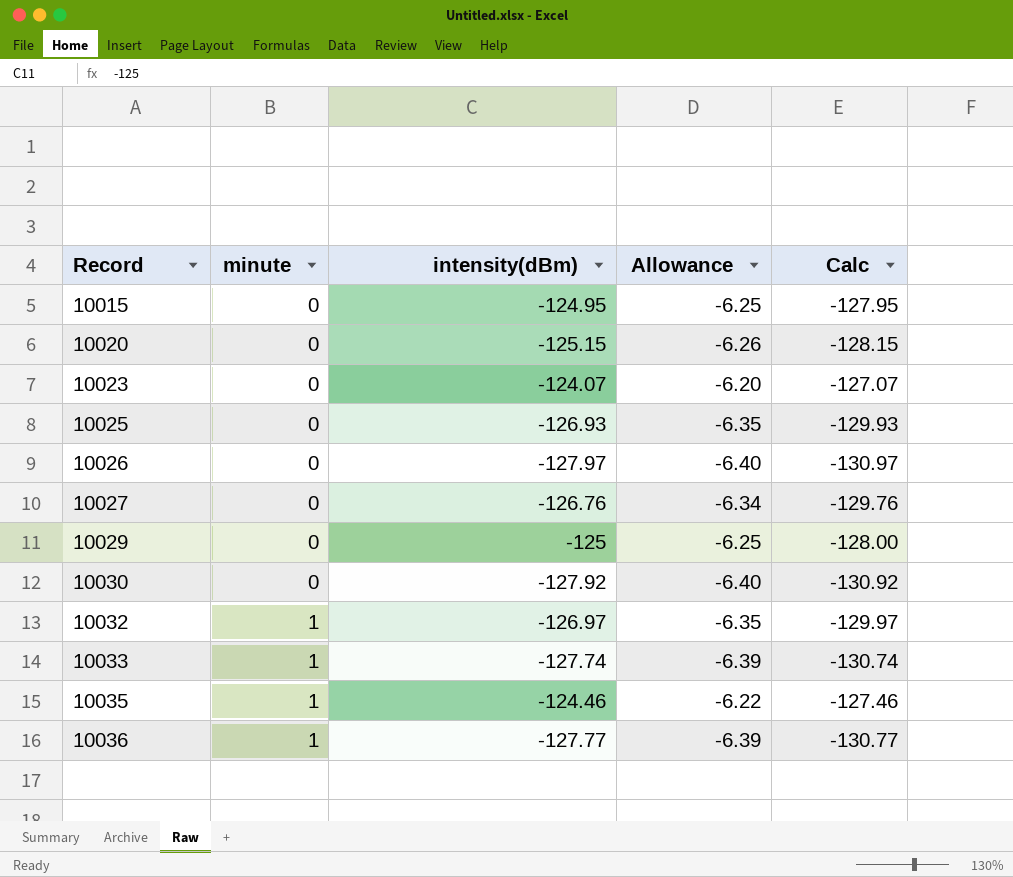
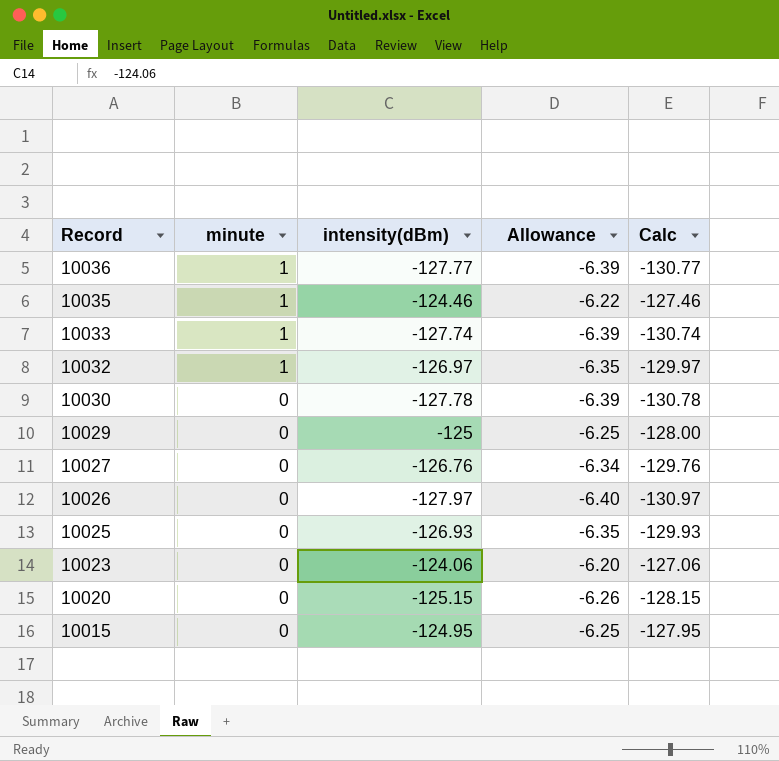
row order: Record ascending -> Record descending
10030 | intensity(dBm): -127.92 -> -127.78
10030 | Allowance: -6.40 -> -6.39
10030 | Calc: -130.92 -> -130.78
10023 | intensity(dBm): -124.07 -> -124.06
10023 | Calc: -127.07 -> -127.06

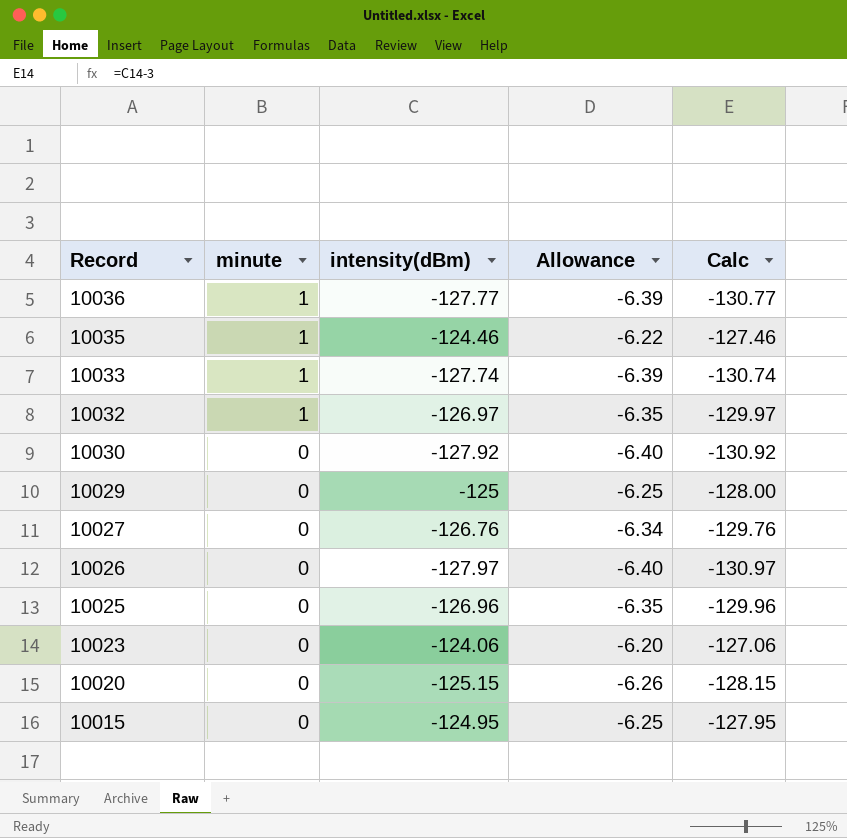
10030 | intensity(dBm): -127.78 -> -127.92
10030 | Allowance: -6.39 -> -6.40
10030 | Calc: -130.78 -> -130.92
10025 | intensity(dBm): -126.93 -> -126.96
10025 | Calc: -129.93 -> -129.96

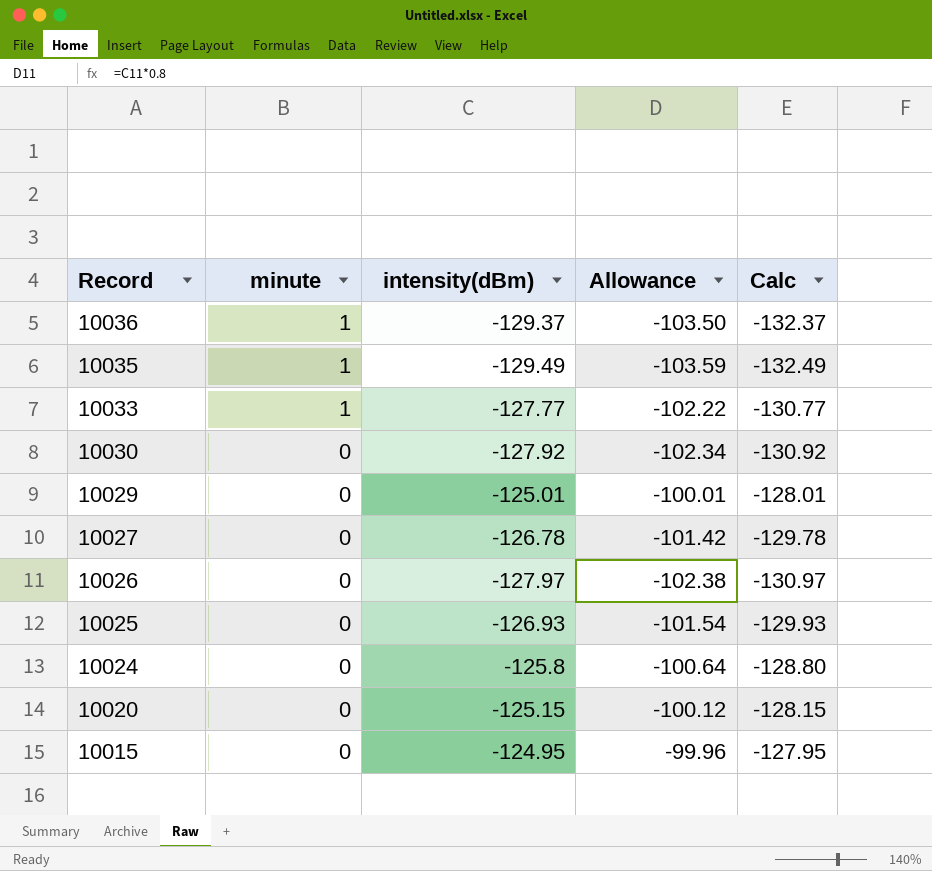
column Allowance | formula: [intensity(dBm)] * 0.05 -> [intensity(dBm)] * 0.8
row 10032: 1 | -126.97 | -6.35 | -129.97 -> none
row 10023: 0 | -124.06 | -6.20 | -127.06 -> none
10036 | intensity(dBm): -127.77 -> -129.37
10036 | Calc: -130.77 -> -132.37
10035 | intensity(dBm): -124.46 -> -129.49
10035 | Calc: -127.46 -> -132.49
10033 | intensity(dBm): -127.74 -> -127.77
10033 | Calc: -130.74 -> -130.77
10029 | intensity(dBm): -125 -> -125.01
10029 | Calc: -128.00 -> -128.01
10027 | intensity(dBm): -126.76 -> -126.78
10027 | Calc: -129.76 -> -129.78
10025 | intensity(dBm): -126.96 -> -126.93
10025 | Calc: -129.96 -> -129.93
row 10024: none -> 0 | -125.8 | -100.64 | -128.80

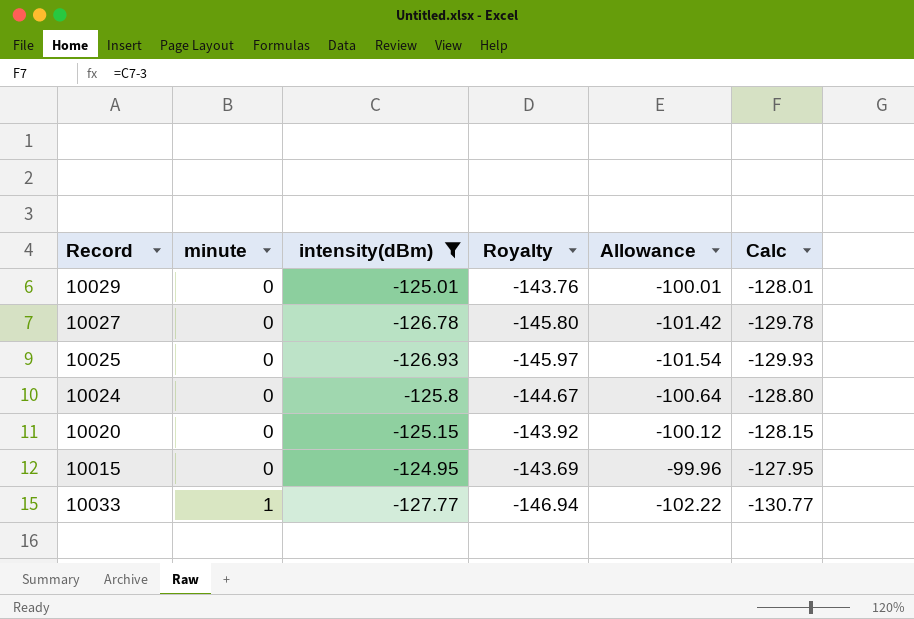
filter: none -> intensity(dBm) >= -127.77
row order: Record descending -> minute ascending
column Royalty | formula: none -> [intensity(dBm)] * 1.15

